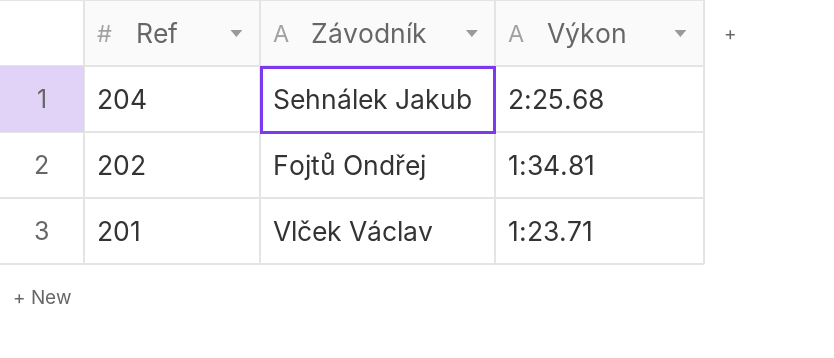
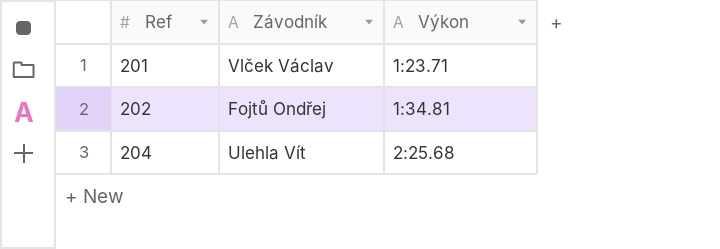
row order: Ref descending -> Ref ascending
204 | Závodník: Sehnálek Jakub -> Ulehla Vít

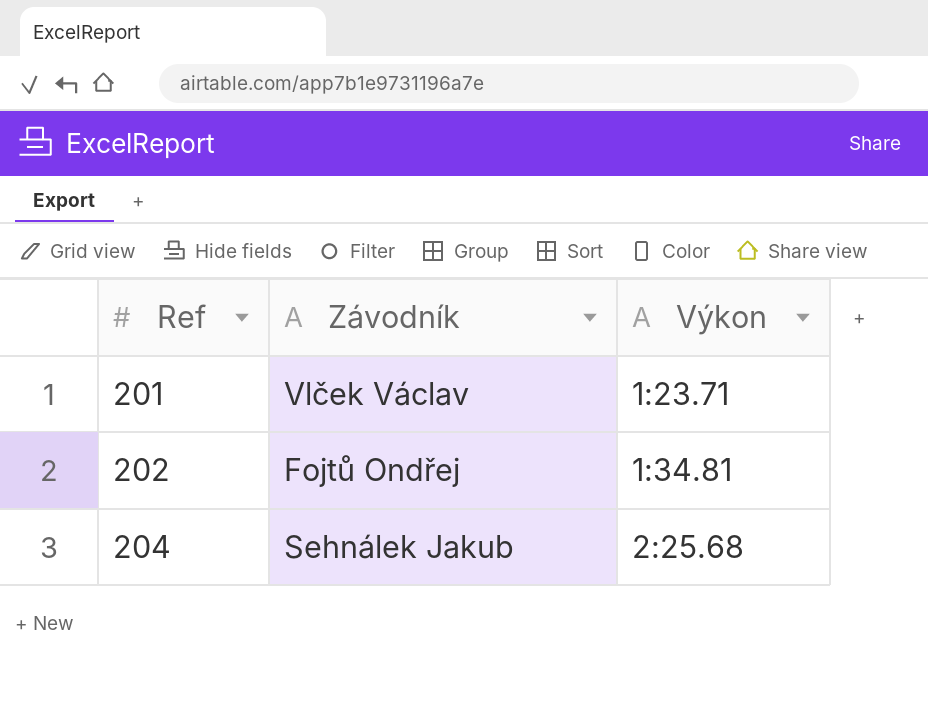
204 | Závodník: Ulehla Vít -> Sehnálek Jakub

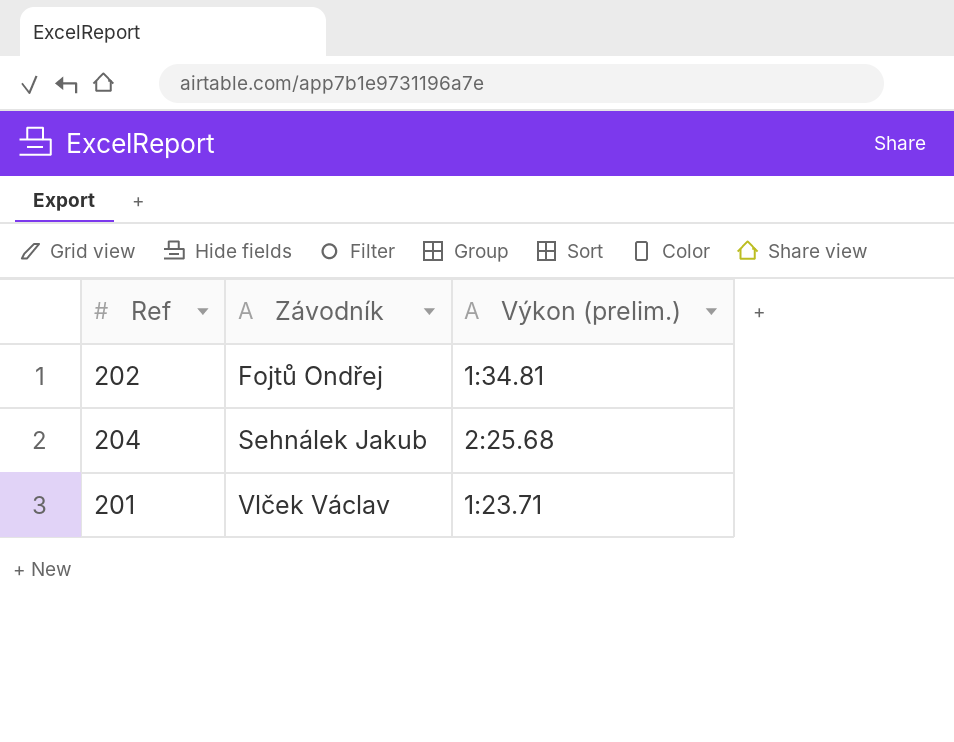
row order: Ref ascending -> Závodník ascending
column name: Výkon -> Výkon (prelim.)

